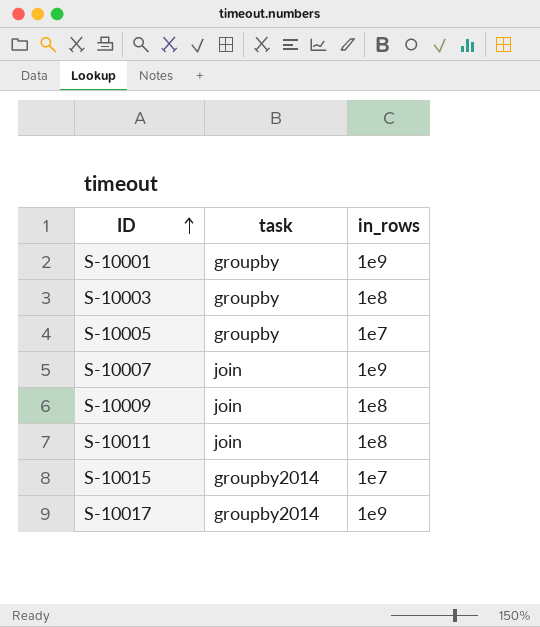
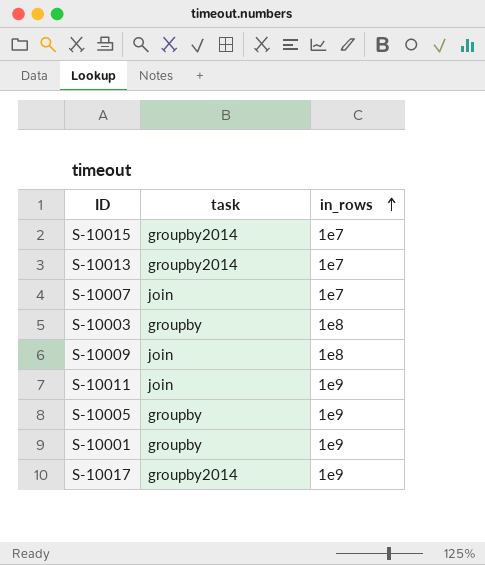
row order: ID ascending -> in_rows ascending
row S-10013: none -> groupby2014 | 1e7
S-10007 | in_rows: 1e9 -> 1e7
S-10011 | in_rows: 1e8 -> 1e9
S-10005 | in_rows: 1e7 -> 1e9

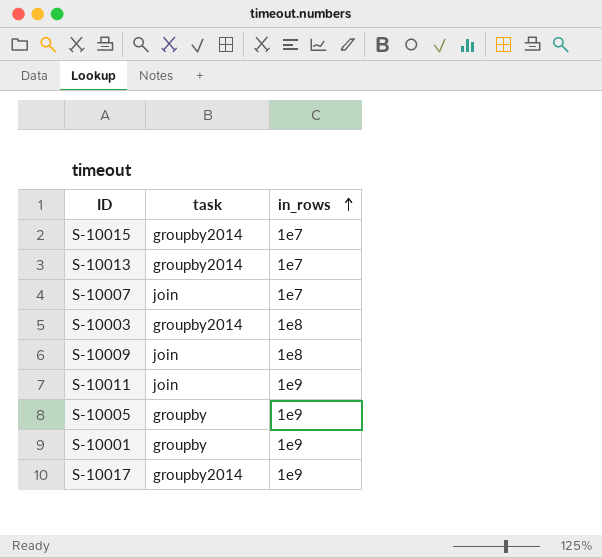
S-10003 | task: groupby -> groupby2014

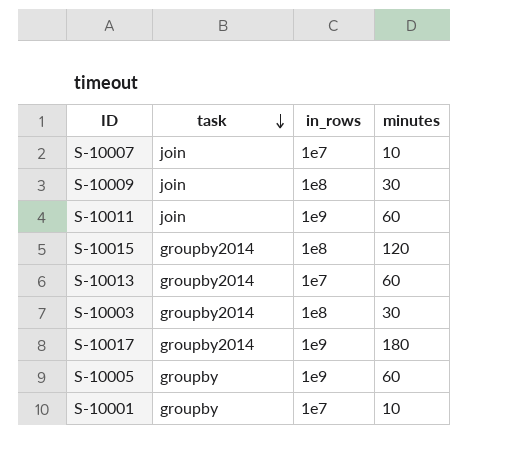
row order: in_rows ascending -> task descending
column minutes | position: none -> 4
S-10015 | in_rows: 1e7 -> 1e8
S-10001 | in_rows: 1e9 -> 1e7

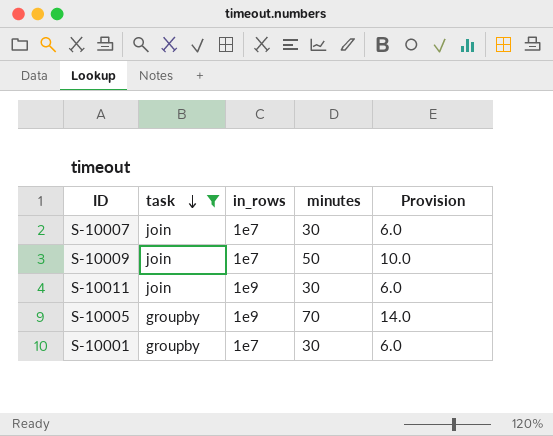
filter: none -> task != groupby2014
column Provision | formula: none -> [minutes] * 0.2
S-10007 | minutes: 10 -> 30
S-10009 | in_rows: 1e8 -> 1e7
S-10009 | minutes: 30 -> 50
S-10011 | minutes: 60 -> 30
S-10005 | minutes: 60 -> 70
S-10001 | minutes: 10 -> 30

